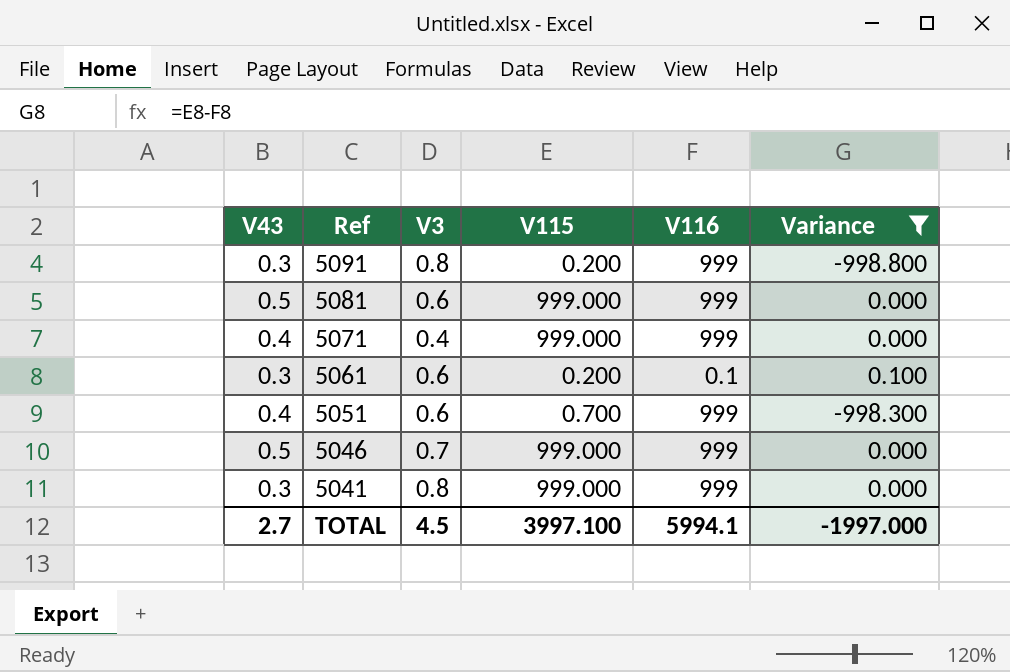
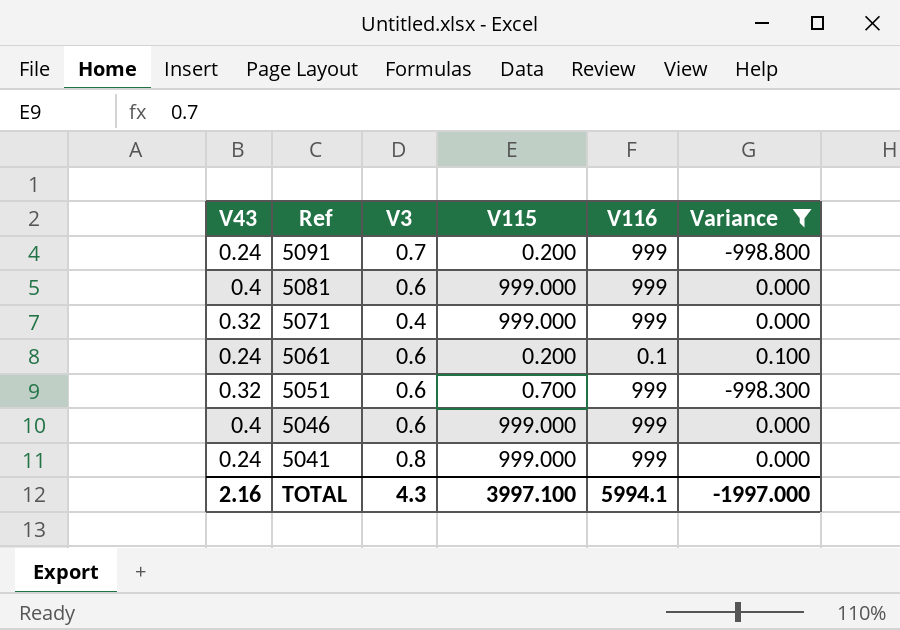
5091 | V43: 0.3 -> 0.24
5091 | V3: 0.8 -> 0.7
5081 | V43: 0.5 -> 0.4
5071 | V43: 0.4 -> 0.32
5061 | V43: 0.3 -> 0.24
5051 | V43: 0.4 -> 0.32
5046 | V43: 0.5 -> 0.4
5046 | V3: 0.7 -> 0.6
5041 | V43: 0.3 -> 0.24
TOTAL | V43: 2.7 -> 2.16
TOTAL | V3: 4.5 -> 4.3

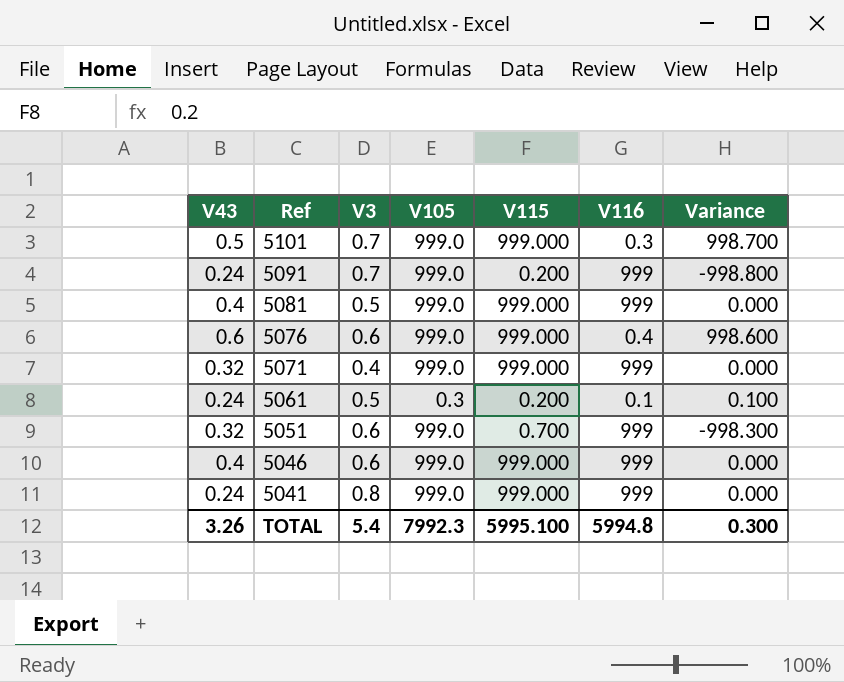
filter: Variance <= 0.100 -> none
column V105 | position: none -> 4
5081 | V3: 0.6 -> 0.5
5061 | V3: 0.6 -> 0.5
TOTAL | V43: 2.16 -> 3.26
TOTAL | V3: 4.3 -> 5.4
TOTAL | V115: 3997.100 -> 5995.100
TOTAL | V116: 5994.1 -> 5994.8
TOTAL | Variance: -1997.000 -> 0.300

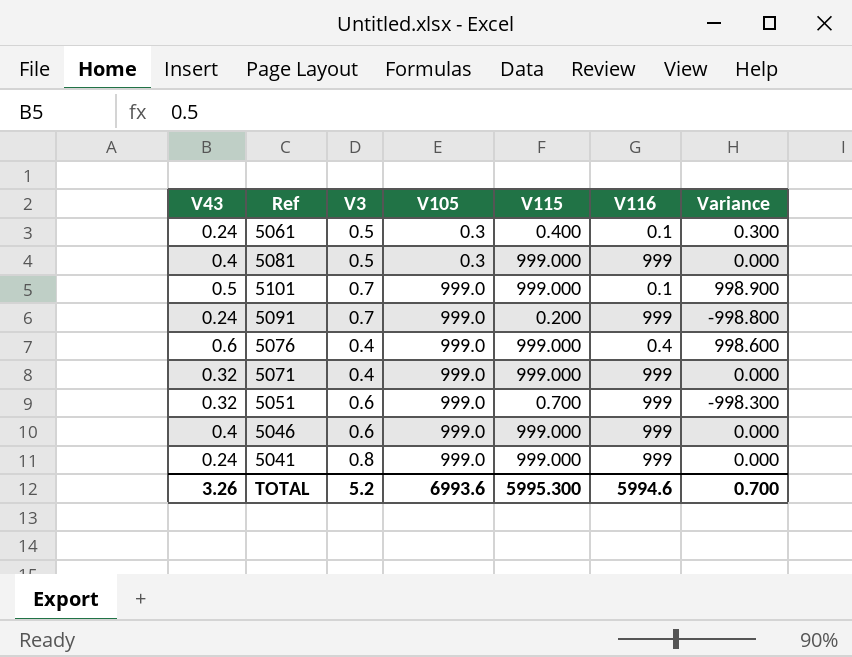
row order: Ref descending -> V105 ascending
5061 | V115: 0.200 -> 0.400
5061 | Variance: 0.100 -> 0.300
5081 | V105: 999.0 -> 0.3
5101 | V116: 0.3 -> 0.1
5101 | Variance: 998.700 -> 998.900
5076 | V3: 0.6 -> 0.4
TOTAL | V3: 5.4 -> 5.2
TOTAL | V105: 7992.3 -> 6993.6
TOTAL | V115: 5995.100 -> 5995.300
TOTAL | V116: 5994.8 -> 5994.6
TOTAL | Variance: 0.300 -> 0.700

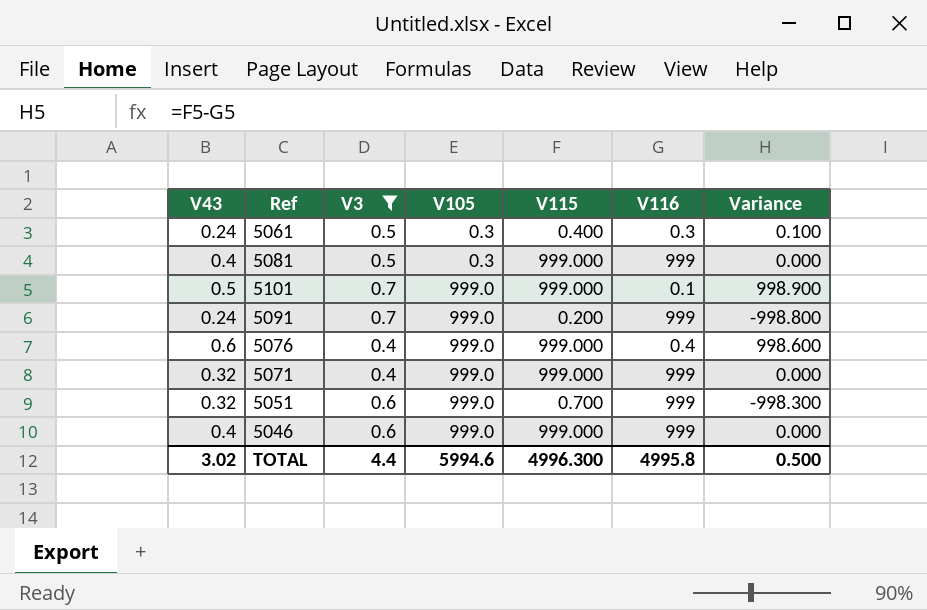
filter: none -> V3 != 0.8
5061 | V116: 0.1 -> 0.3
5061 | Variance: 0.300 -> 0.100
TOTAL | V43: 3.26 -> 3.02
TOTAL | V3: 5.2 -> 4.4
TOTAL | V105: 6993.6 -> 5994.6
TOTAL | V115: 5995.300 -> 4996.300
TOTAL | V116: 5994.6 -> 4995.8
TOTAL | Variance: 0.700 -> 0.500

